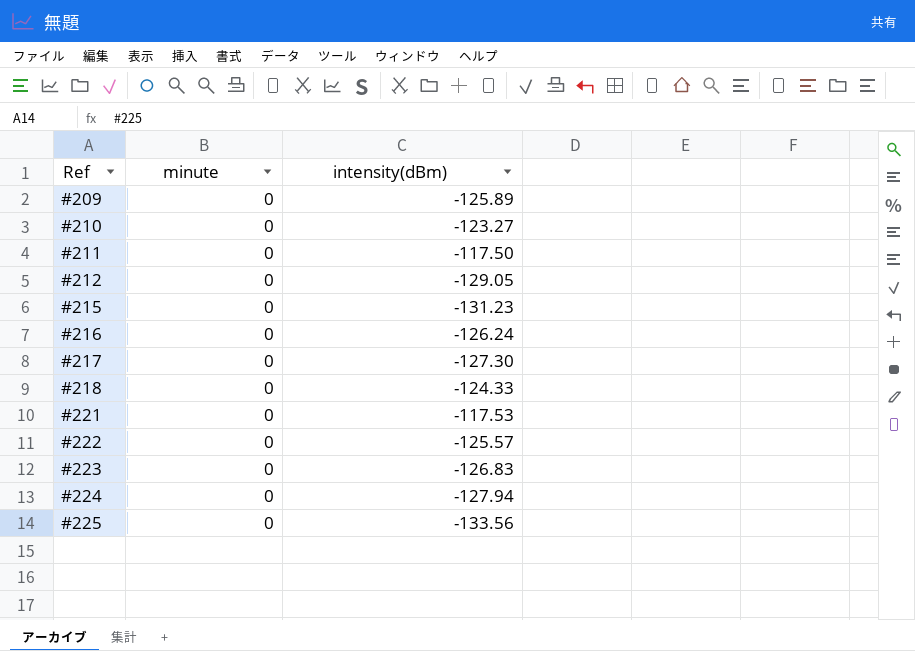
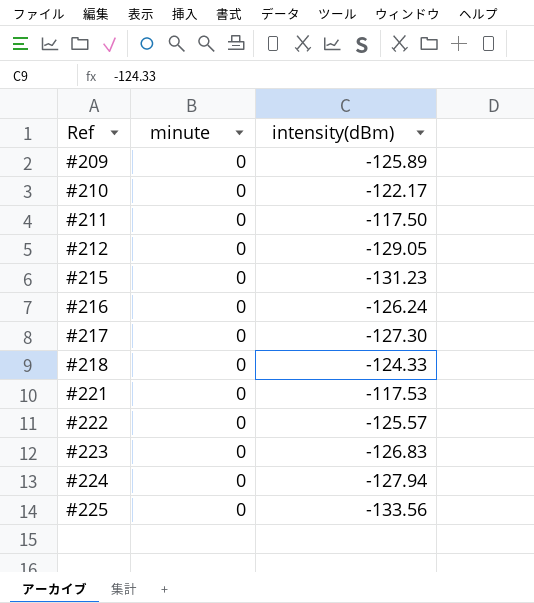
#210 | intensity(dBm): -123.27 -> -122.17

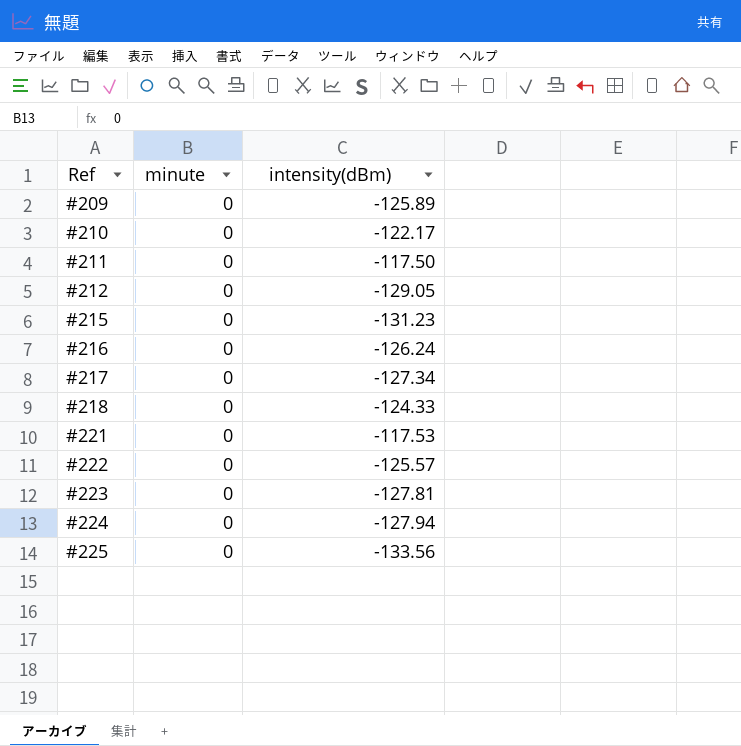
#217 | intensity(dBm): -127.30 -> -127.34
#223 | intensity(dBm): -126.83 -> -127.81

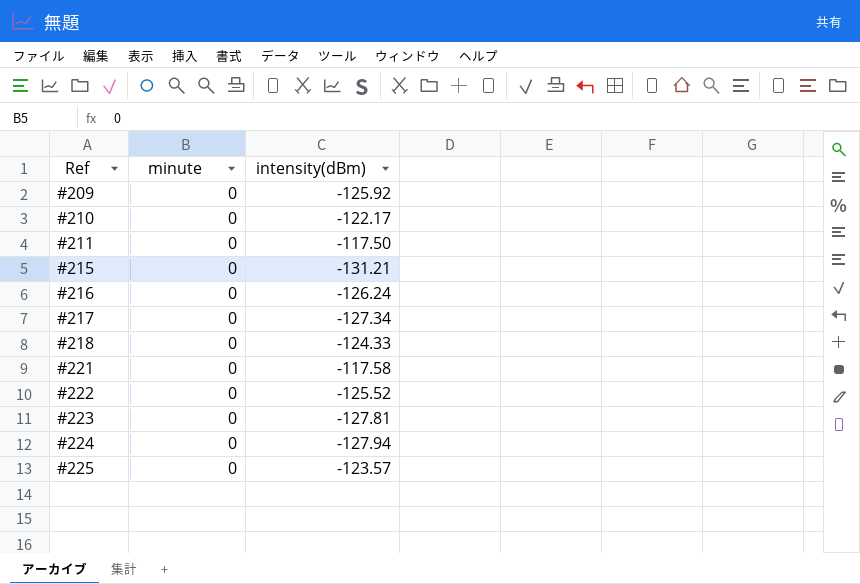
row #212: 0 | -129.05 -> none
#209 | intensity(dBm): -125.89 -> -125.92
#215 | intensity(dBm): -131.23 -> -131.21
#221 | intensity(dBm): -117.53 -> -117.58
#222 | intensity(dBm): -125.57 -> -125.52
#225 | intensity(dBm): -133.56 -> -123.57

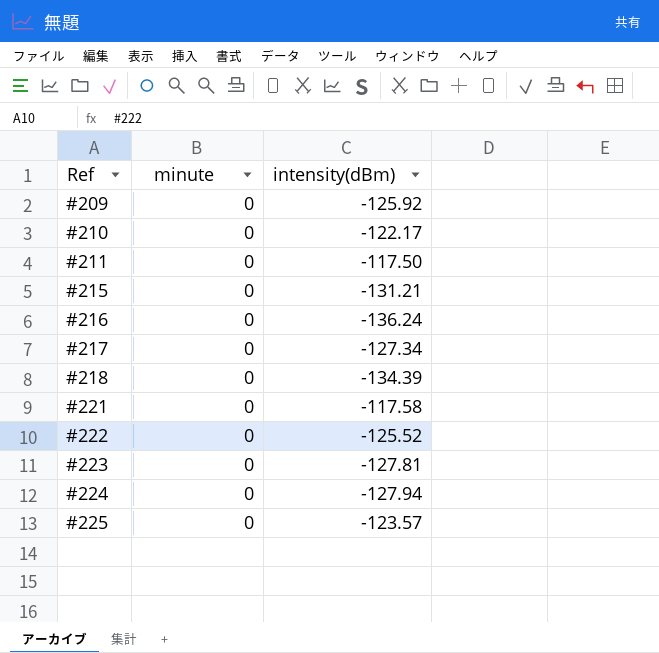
#216 | intensity(dBm): -126.24 -> -136.24
#218 | intensity(dBm): -124.33 -> -134.39

